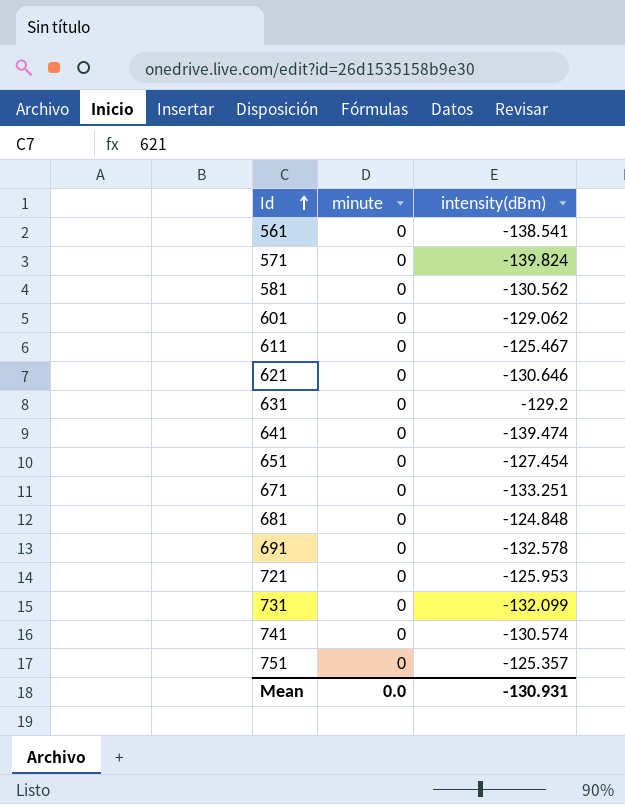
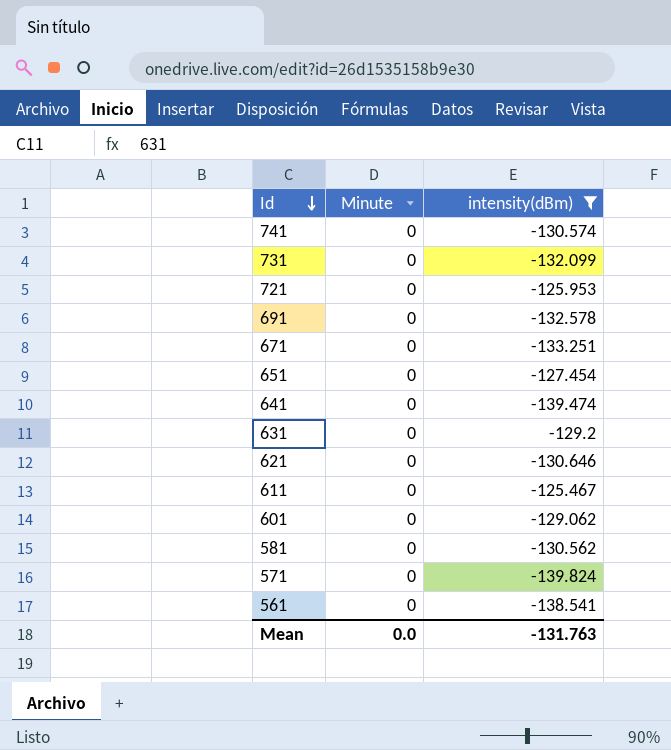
filter: none -> intensity(dBm) <= -125.467
row order: Id ascending -> Id descending
column name: minute -> Minute
Mean | intensity(dBm): -130.931 -> -131.763

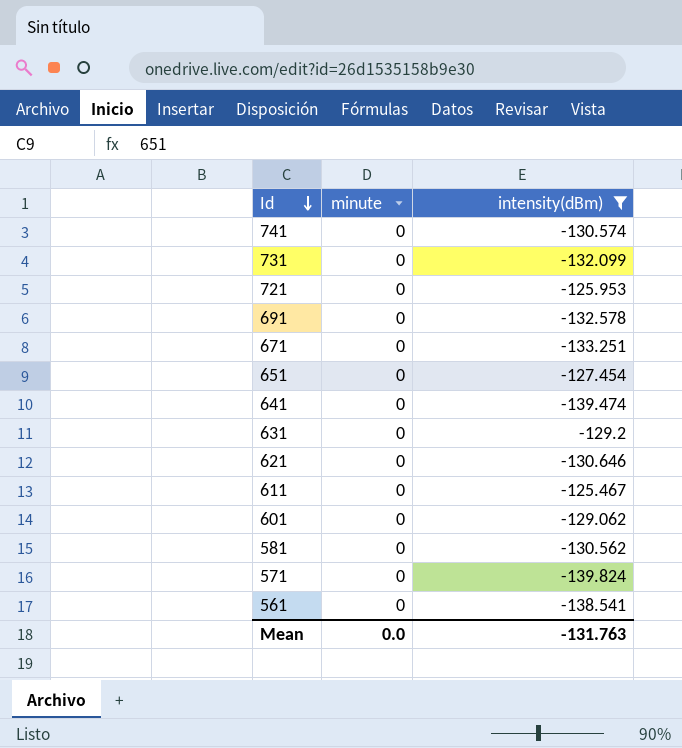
column name: Minute -> minute

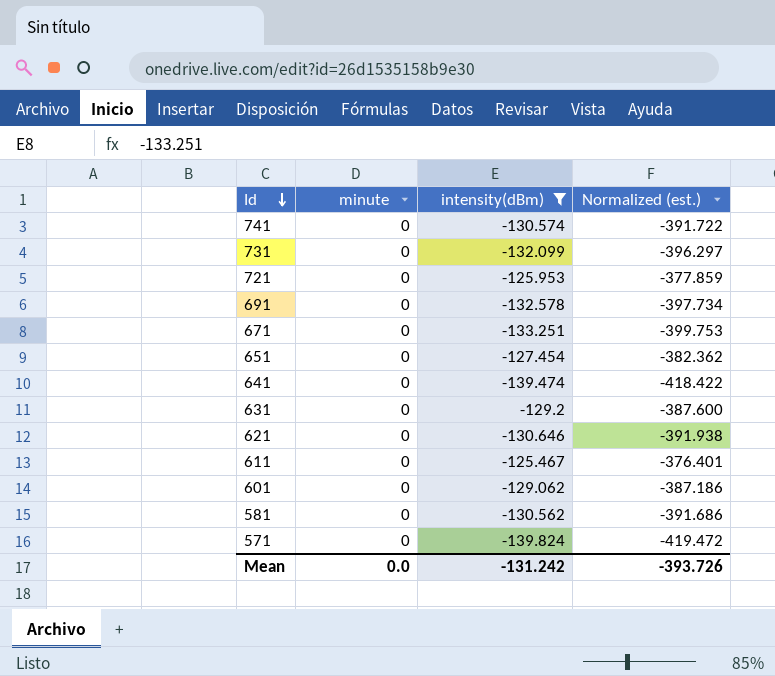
column Normalized (est.) | formula: none -> [intensity(dBm)] * 3
row 561: 0 | -138.541 -> none
Mean | intensity(dBm): -131.763 -> -131.242

